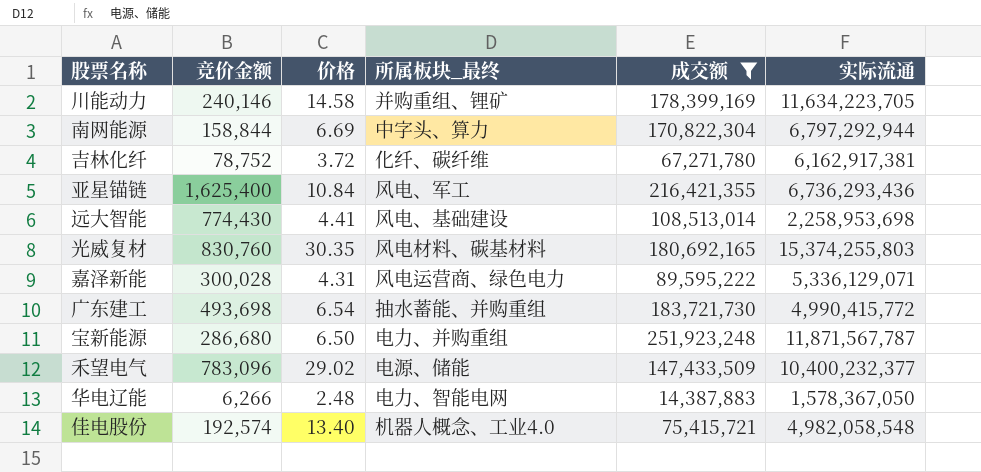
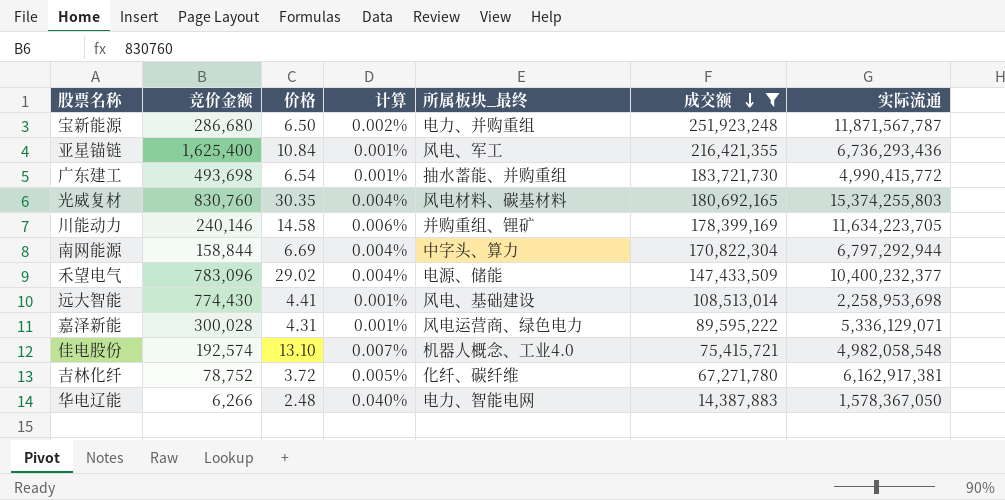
row order: none -> 成交额 descending
column 计算 | formula: none -> [价格] / [竞价金额]
佳电股份 | 价格: 13.40 -> 13.10

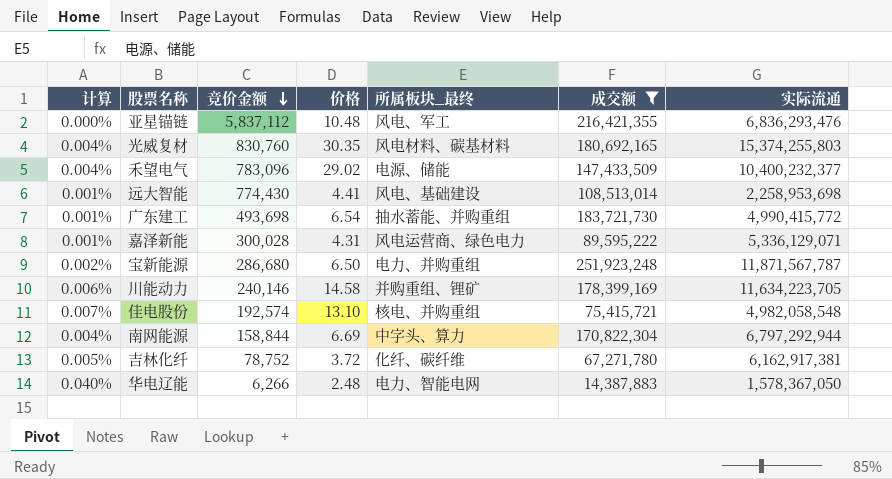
row order: 成交额 descending -> 竞价金额 descending
column 计算 | position: 4 -> 1
亚星锚链 | 计算: 0.001% -> 0.000%
亚星锚链 | 竞价金额: 1,625,400 -> 5,837,112
亚星锚链 | 价格: 10.84 -> 10.48
亚星锚链 | 实际流通: 6,736,293,436 -> 6,836,293,476
佳电股份 | 所属板块_最终: 机器人概念、工业4.0 -> 核电、并购重组

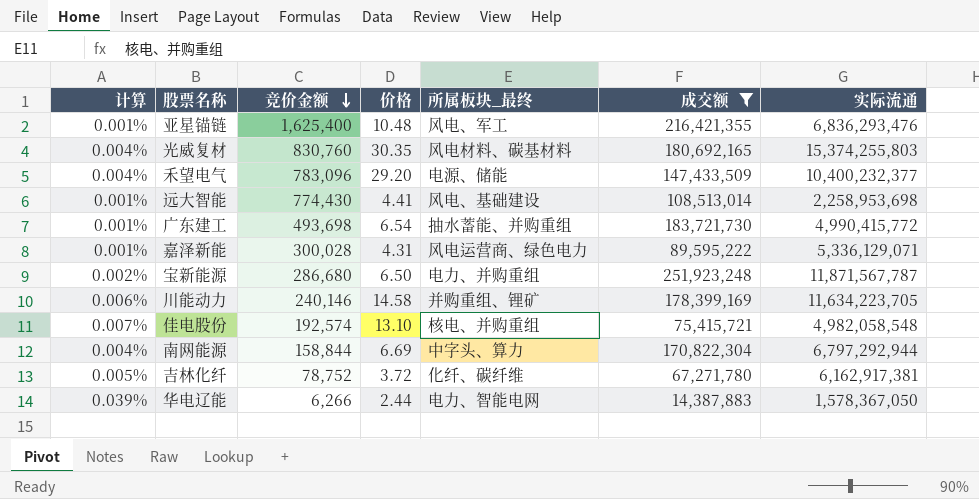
亚星锚链 | 计算: 0.000% -> 0.001%
亚星锚链 | 竞价金额: 5,837,112 -> 1,625,400
禾望电气 | 价格: 29.02 -> 29.20
华电辽能 | 计算: 0.040% -> 0.039%
华电辽能 | 价格: 2.48 -> 2.44

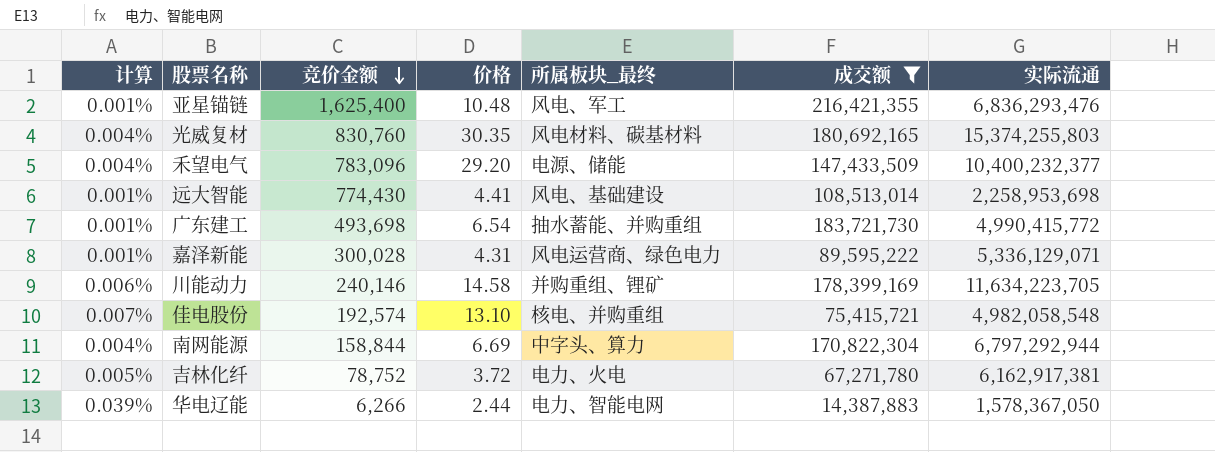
row 宝新能源: 0.002% | 286,680 | 6.50 | 电力、并购重组 | 251,923,248 | 11,871,567,787 -> none
吉林化纤 | 所属板块_最终: 化纤、碳纤维 -> 电力、火电

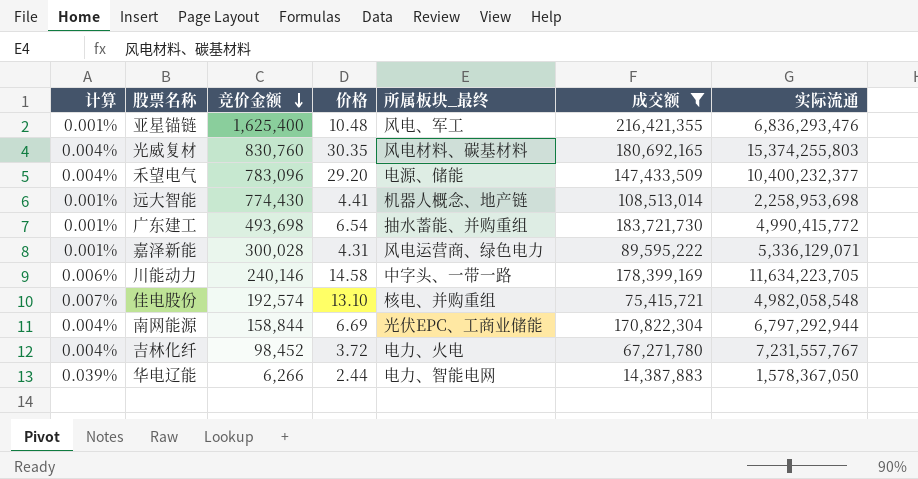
远大智能 | 所属板块_最终: 风电、基础建设 -> 机器人概念、地产链
川能动力 | 所属板块_最终: 并购重组、锂矿 -> 中字头、一带一路
南网能源 | 所属板块_最终: 中字头、算力 -> 光伏EPC、工商业储能
吉林化纤 | 计算: 0.005% -> 0.004%
吉林化纤 | 竞价金额: 78,752 -> 98,452
吉林化纤 | 实际流通: 6,162,917,381 -> 7,231,557,767

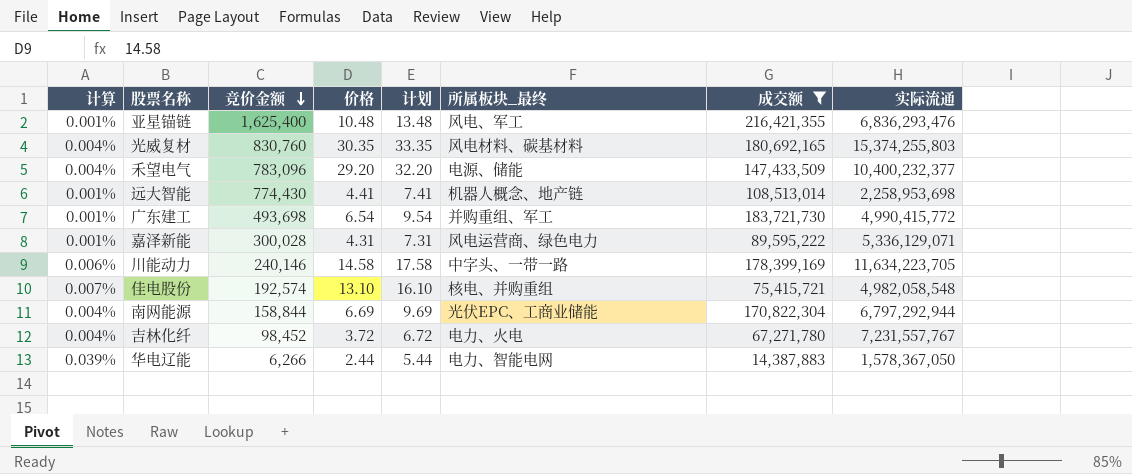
column 计划 | formula: none -> [价格] + 3
广东建工 | 所属板块_最终: 抽水蓄能、并购重组 -> 并购重组、军工

